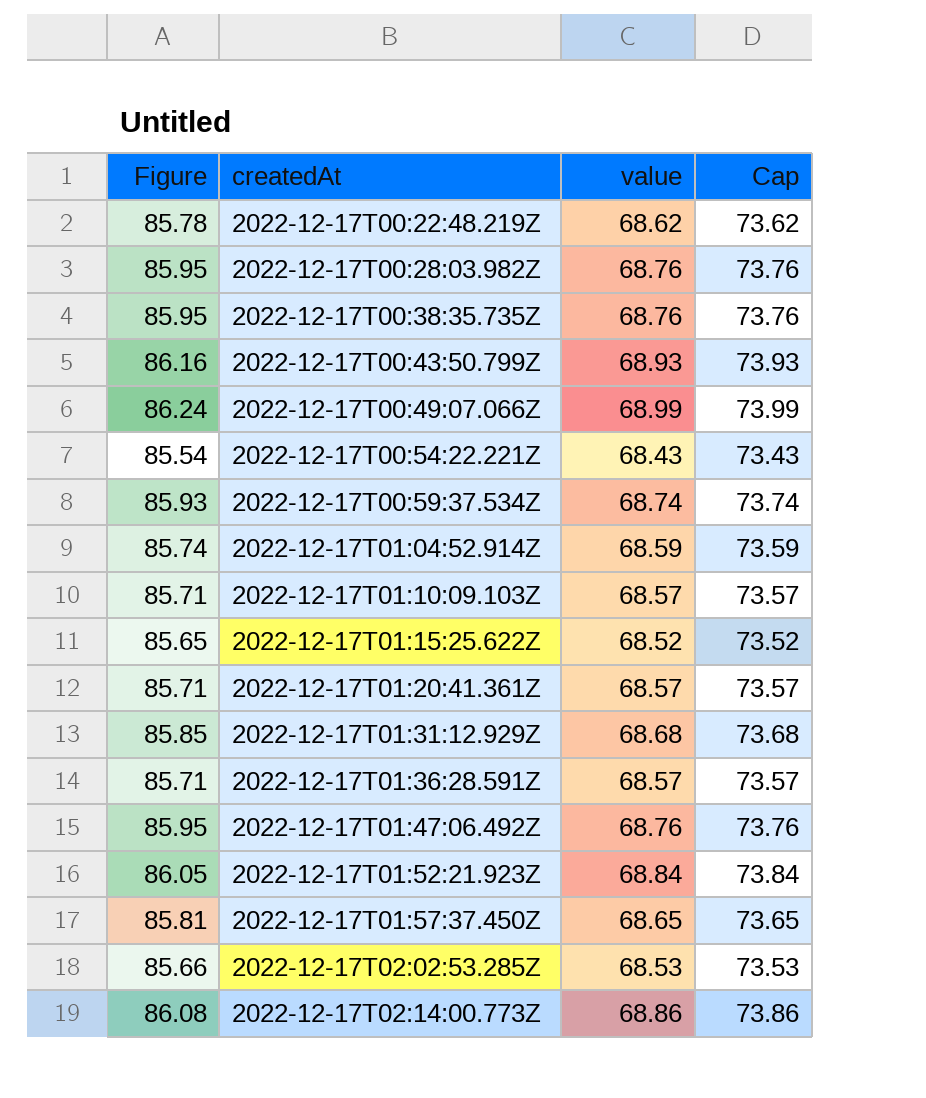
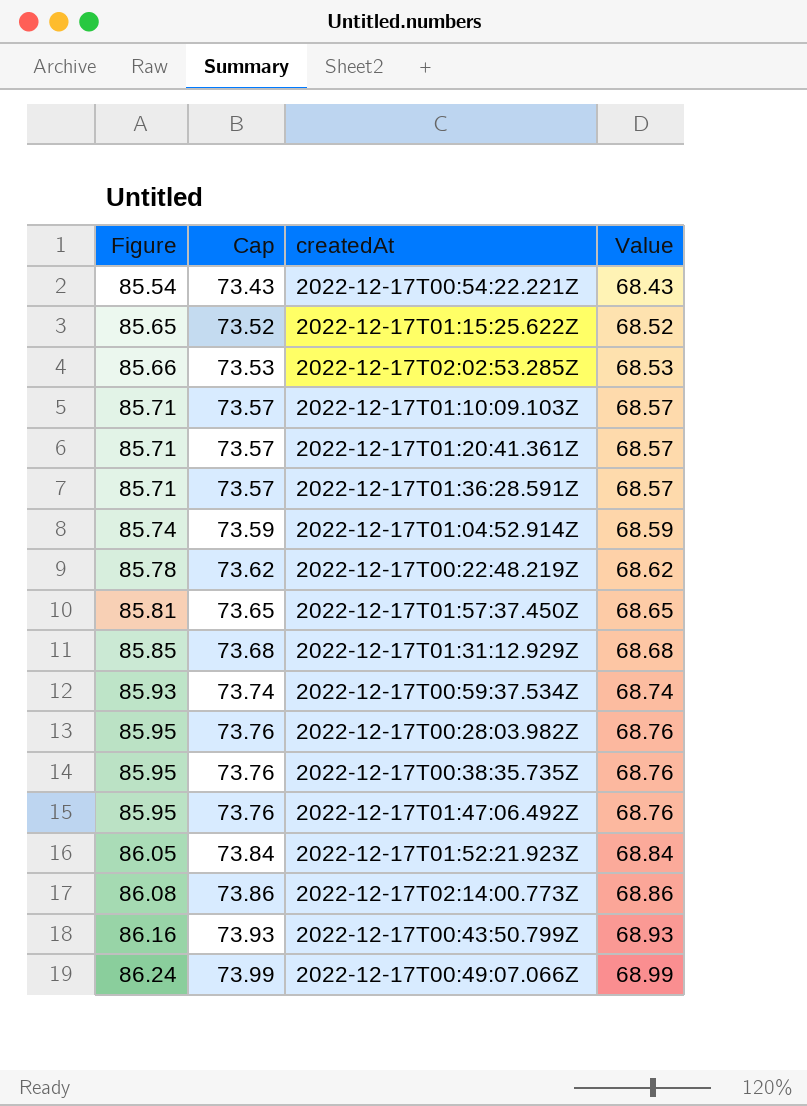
row order: createdAt ascending -> Figure ascending
column Cap | position: 4 -> 2
column name: value -> Value

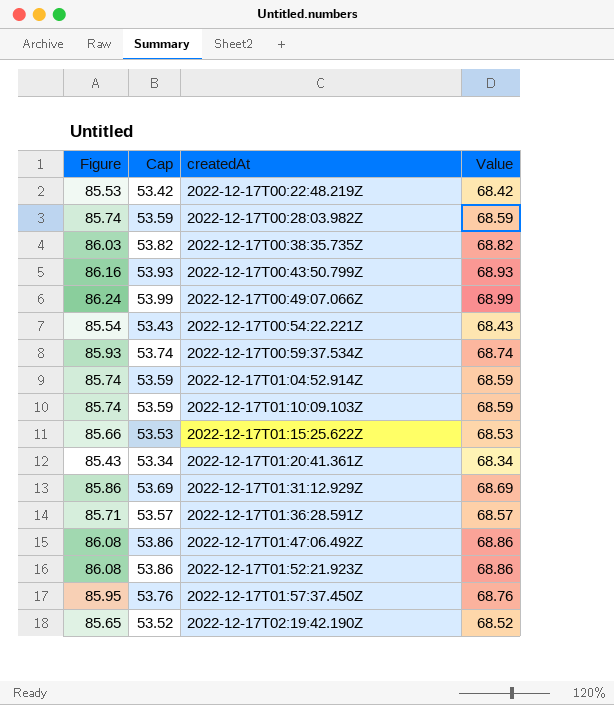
row order: Figure ascending -> createdAt ascending
column Cap | formula: [Value] + 5 -> [Value] - 15
row 2022-12-17T02:02:53.285Z: 85.66 | 73.53 | 68.53 -> none
row 2022-12-17T02:14:00.773Z: 86.08 | 73.86 | 68.86 -> none
2022-12-17T00:22:48.219Z | Figure: 85.78 -> 85.53
2022-12-17T00:22:48.219Z | Value: 68.62 -> 68.42
2022-12-17T00:28:03.982Z | Figure: 85.95 -> 85.74
2022-12-17T00:28:03.982Z | Value: 68.76 -> 68.59
2022-12-17T00:38:35.735Z | Figure: 85.95 -> 86.03
2022-12-17T00:38:35.735Z | Value: 68.76 -> 68.82
2022-12-17T01:10:09.103Z | Figure: 85.71 -> 85.74
2022-12-17T01:10:09.103Z | Value: 68.57 -> 68.59
2022-12-17T01:15:25.622Z | Figure: 85.65 -> 85.66
2022-12-17T01:15:25.622Z | Value: 68.52 -> 68.53
2022-12-17T01:20:41.361Z | Figure: 85.71 -> 85.43
2022-12-17T01:20:41.361Z | Value: 68.57 -> 68.34
2022-12-17T01:31:12.929Z | Figure: 85.85 -> 85.86
2022-12-17T01:31:12.929Z | Value: 68.68 -> 68.69
2022-12-17T01:47:06.492Z | Figure: 85.95 -> 86.08
2022-12-17T01:47:06.492Z | Value: 68.76 -> 68.86
2022-12-17T01:52:21.923Z | Figure: 86.05 -> 86.08
2022-12-17T01:52:21.923Z | Value: 68.84 -> 68.86
2022-12-17T01:57:37.450Z | Figure: 85.81 -> 85.95
2022-12-17T01:57:37.450Z | Value: 68.65 -> 68.76
row 2022-12-17T02:19:42.190Z: none -> 85.65 | 53.52 | 68.52

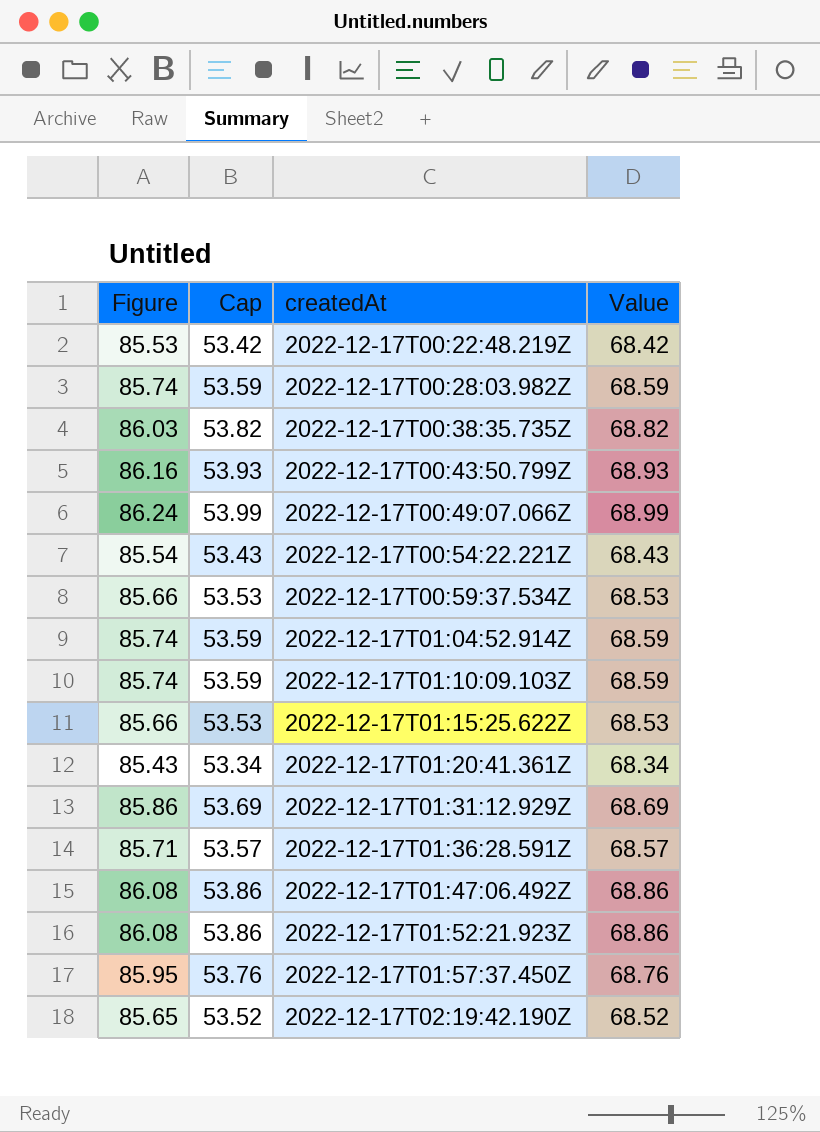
2022-12-17T00:59:37.534Z | Figure: 85.93 -> 85.66
2022-12-17T00:59:37.534Z | Cap: 53.74 -> 53.53
2022-12-17T00:59:37.534Z | Value: 68.74 -> 68.53

